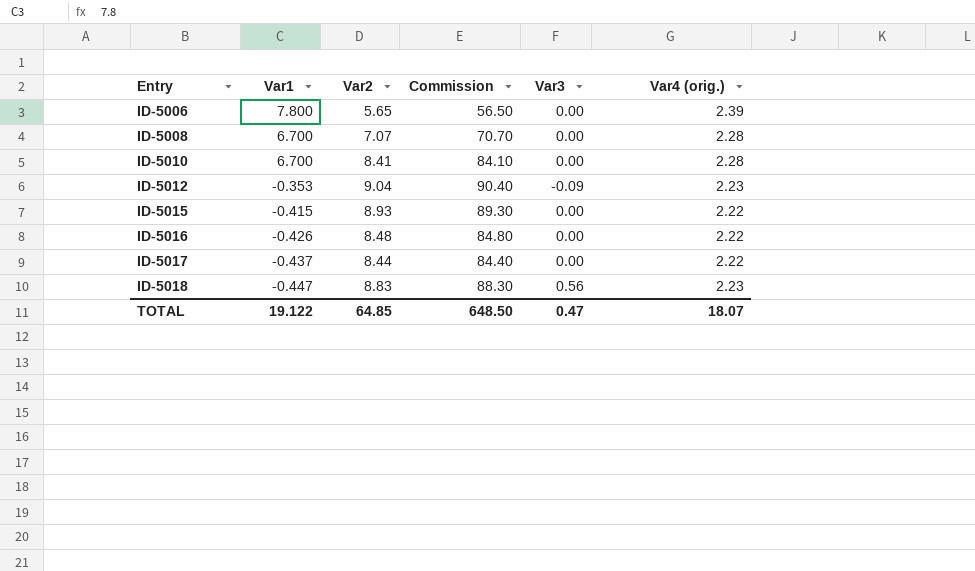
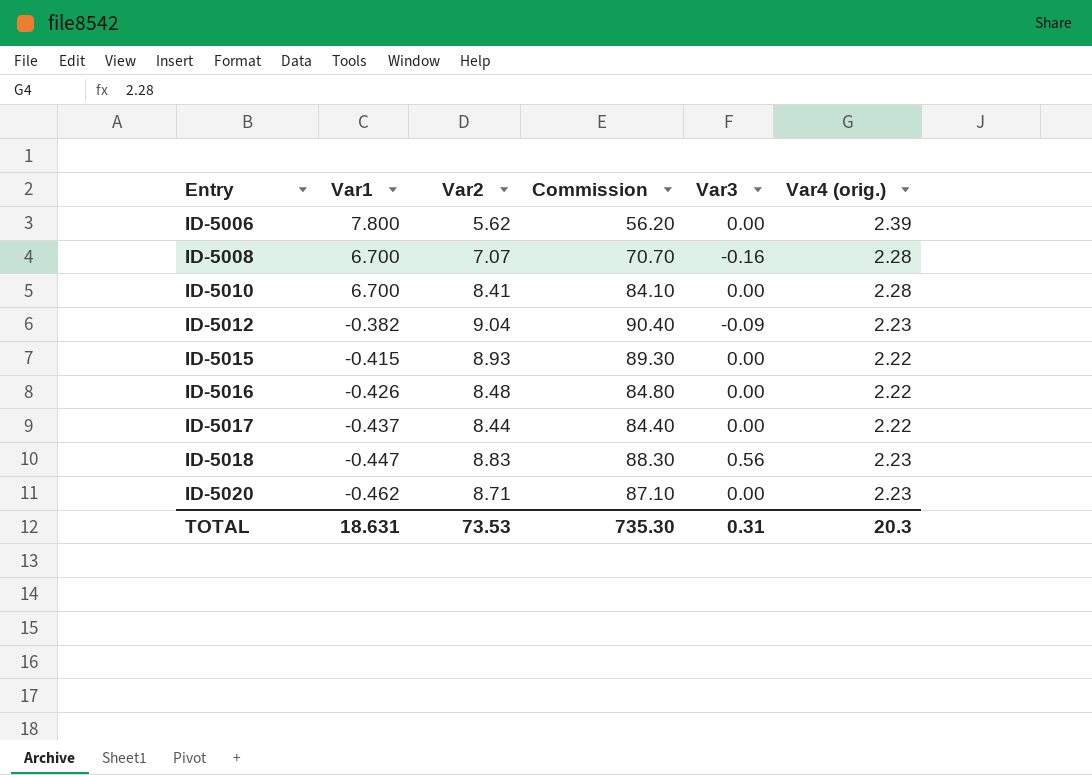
ID-5006 | Var2: 5.65 -> 5.62
ID-5006 | Commission: 56.50 -> 56.20
ID-5008 | Var3: 0.00 -> -0.16
ID-5012 | Var1: -0.353 -> -0.382
row ID-5020: none -> -0.462 | 8.71 | 87.10 | 0.00 | 2.23
TOTAL | Var1: 19.122 -> 18.631
TOTAL | Var2: 64.85 -> 73.53
TOTAL | Commission: 648.50 -> 735.30
TOTAL | Var3: 0.47 -> 0.31
TOTAL | Var4 (orig.): 18.07 -> 20.3

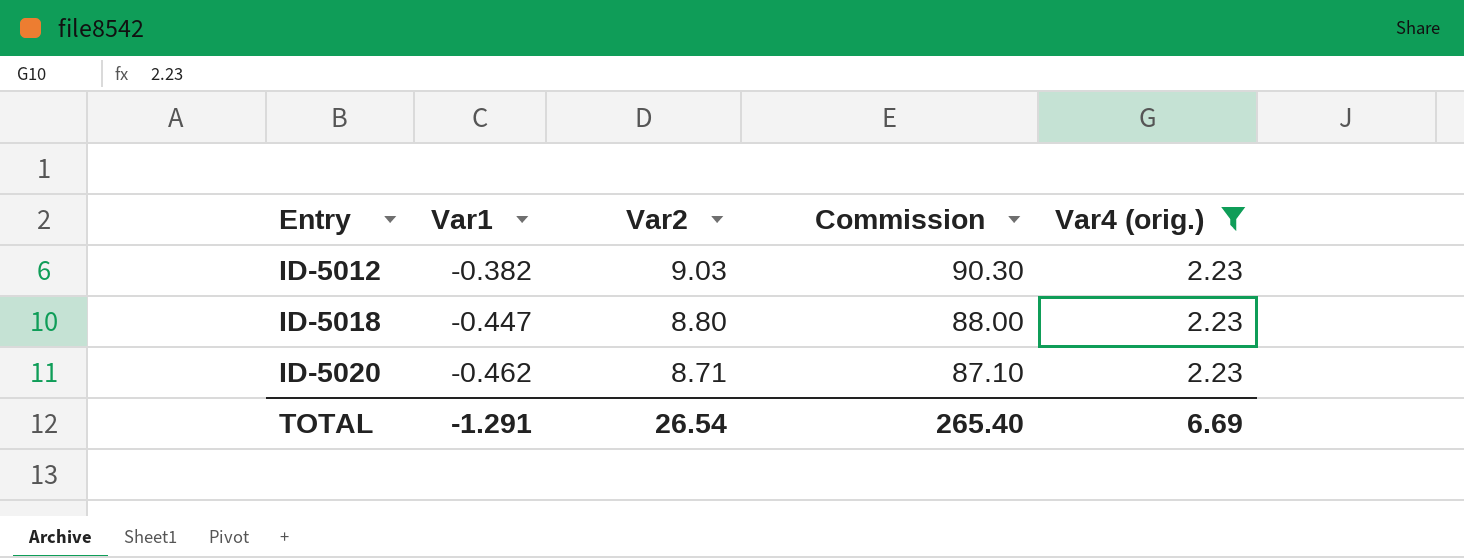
filter: none -> Var4 (orig.) = 2.23
column Var3 | position: 5 -> none
ID-5012 | Var2: 9.04 -> 9.03
ID-5012 | Commission: 90.40 -> 90.30
ID-5018 | Var2: 8.83 -> 8.80
ID-5018 | Commission: 88.30 -> 88.00
TOTAL | Var1: 18.631 -> -1.291
TOTAL | Var2: 73.53 -> 26.54
TOTAL | Commission: 735.30 -> 265.40
TOTAL | Var4 (orig.): 20.3 -> 6.69

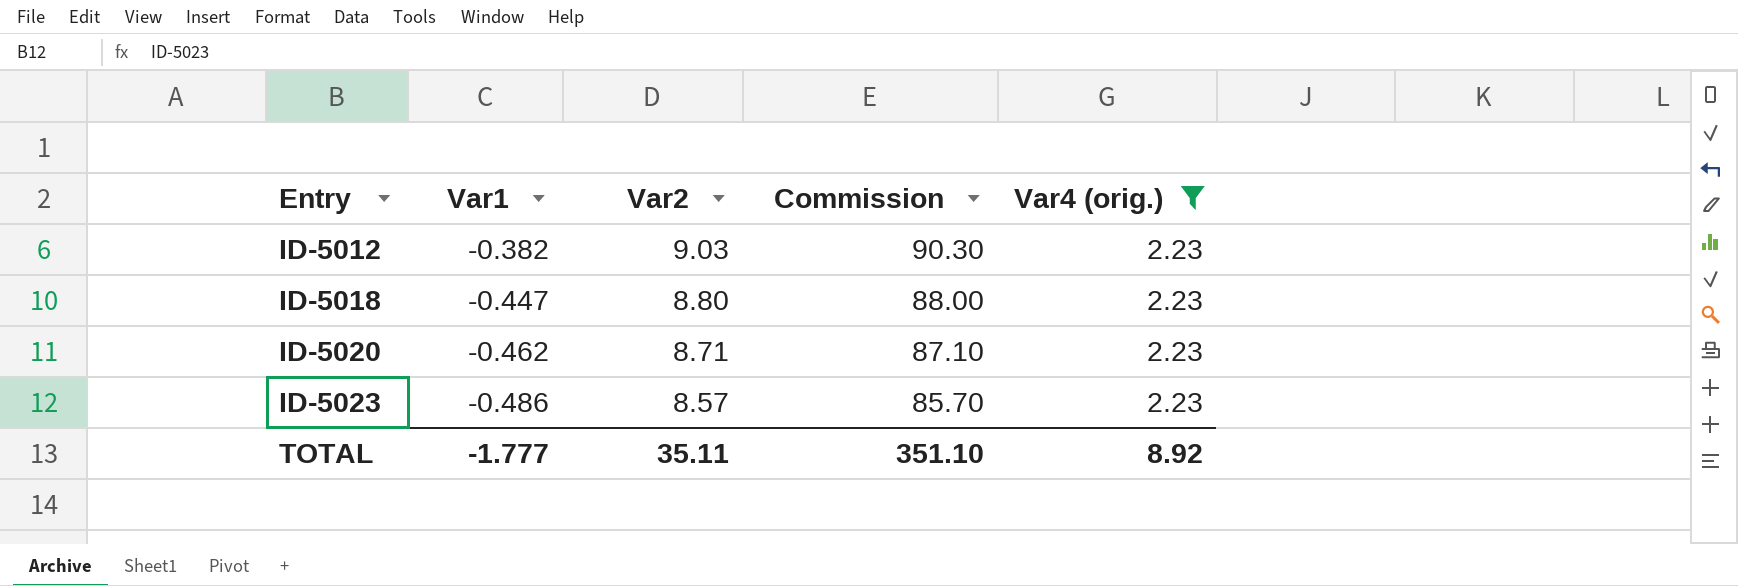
row ID-5023: none -> -0.486 | 8.57 | 85.70 | 2.23
TOTAL | Var1: -1.291 -> -1.777
TOTAL | Var2: 26.54 -> 35.11
TOTAL | Commission: 265.40 -> 351.10
TOTAL | Var4 (orig.): 6.69 -> 8.92

